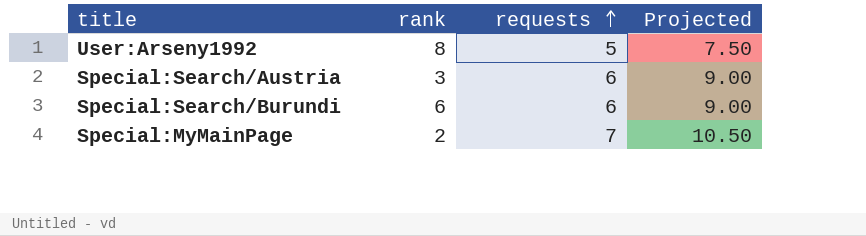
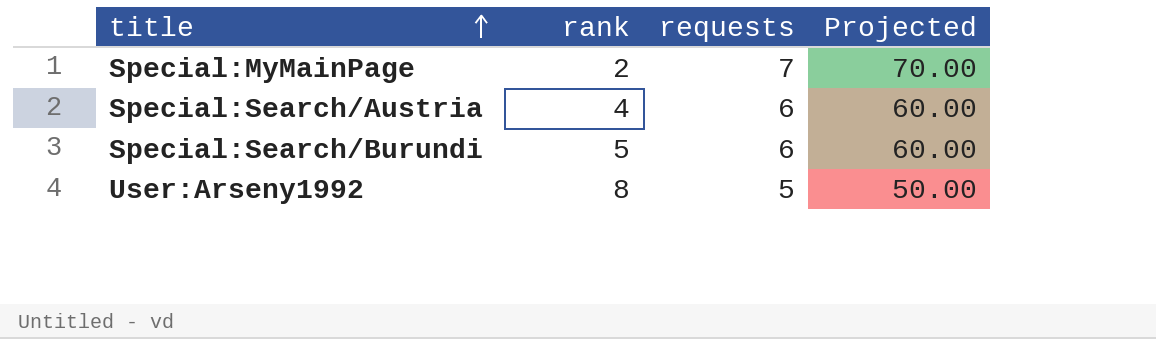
row order: requests ascending -> title ascending
column Projected | formula: [requests] * 1.5 -> [requests] * 10
Special:Search/Austria | rank: 3 -> 4
Special:Search/Burundi | rank: 6 -> 5

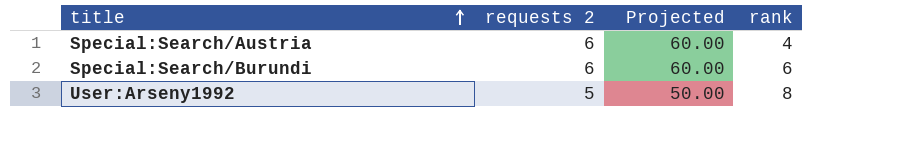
column name: requests -> requests 2
column rank | position: 2 -> 4
row Special:MyMainPage: 2 | 7 | 70.00 -> none
Special:Search/Burundi | rank: 5 -> 6

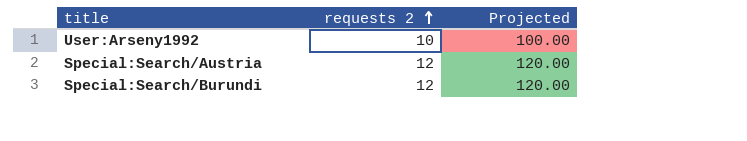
row order: title ascending -> requests 2 ascending
column rank | position: 4 -> none
User:Arseny1992 | requests 2: 5 -> 10
User:Arseny1992 | Projected: 50.00 -> 100.00
Special:Search/Austria | requests 2: 6 -> 12
Special:Search/Austria | Projected: 60.00 -> 120.00
Special:Search/Burundi | requests 2: 6 -> 12
Special:Search/Burundi | Projected: 60.00 -> 120.00

